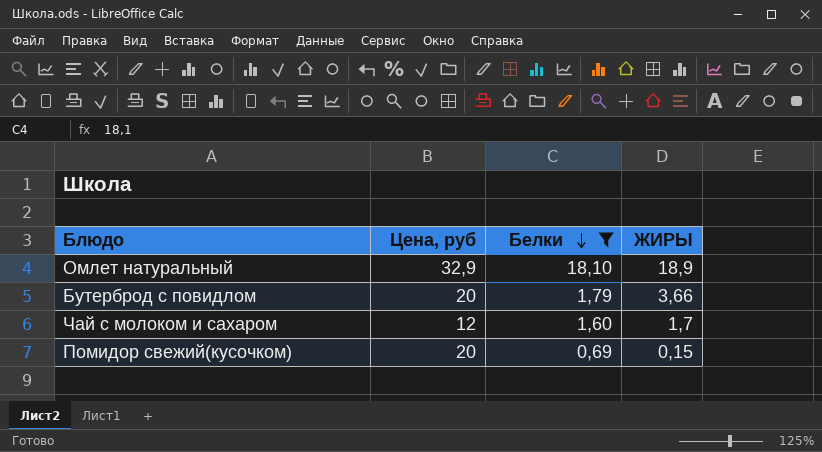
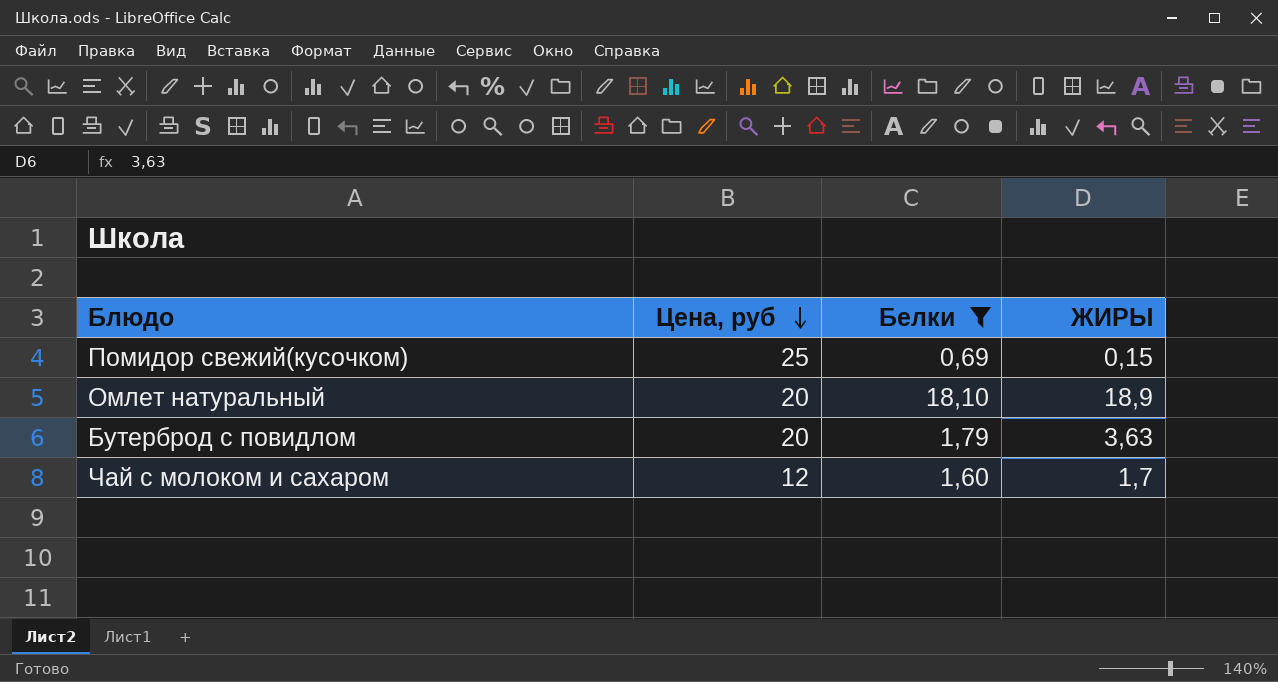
row order: Белки descending -> Цена, руб descending
Помидор свежий(кусочком) | Цена, руб: 20 -> 25
Омлет натуральный | Цена, руб: 32,9 -> 20
Бутерброд с повидлом | ЖИРЫ: 3,66 -> 3,63

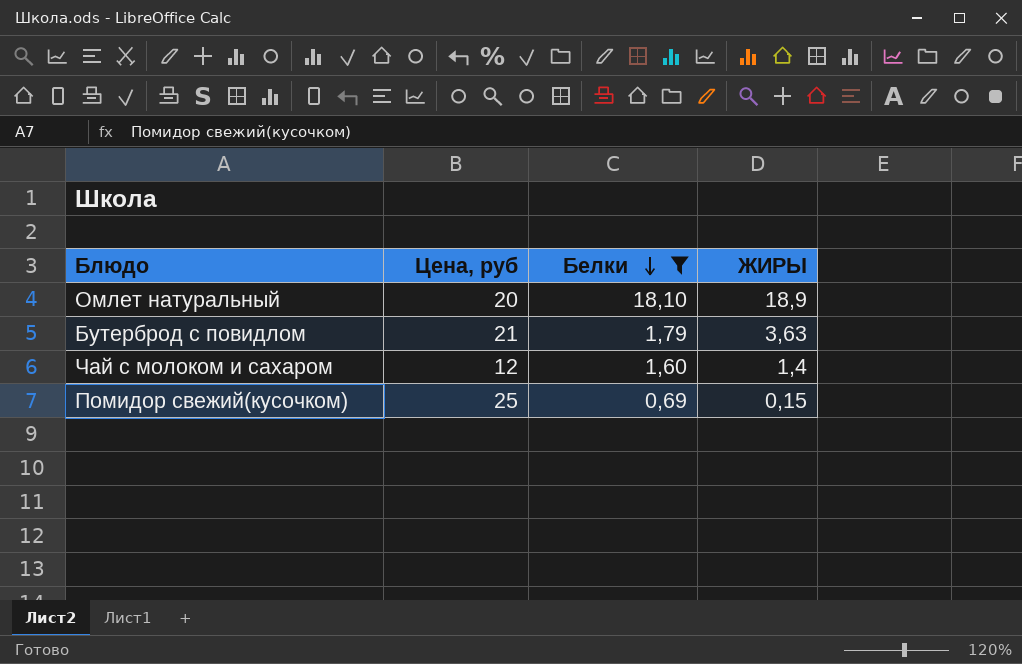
row order: Цена, руб descending -> Белки descending
Бутерброд с повидлом | Цена, руб: 20 -> 21
Чай с молоком и сахаром | ЖИРЫ: 1,7 -> 1,4

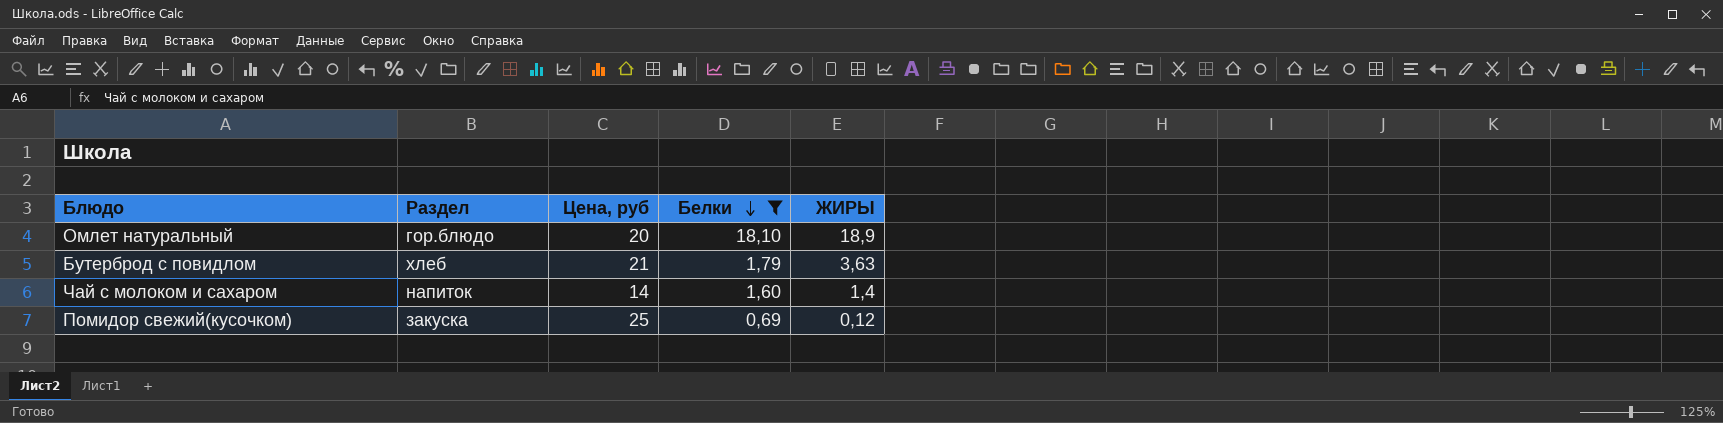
column Раздел | position: none -> 2
Чай с молоком и сахаром | Цена, руб: 12 -> 14
Помидор свежий(кусочком) | ЖИРЫ: 0,15 -> 0,12

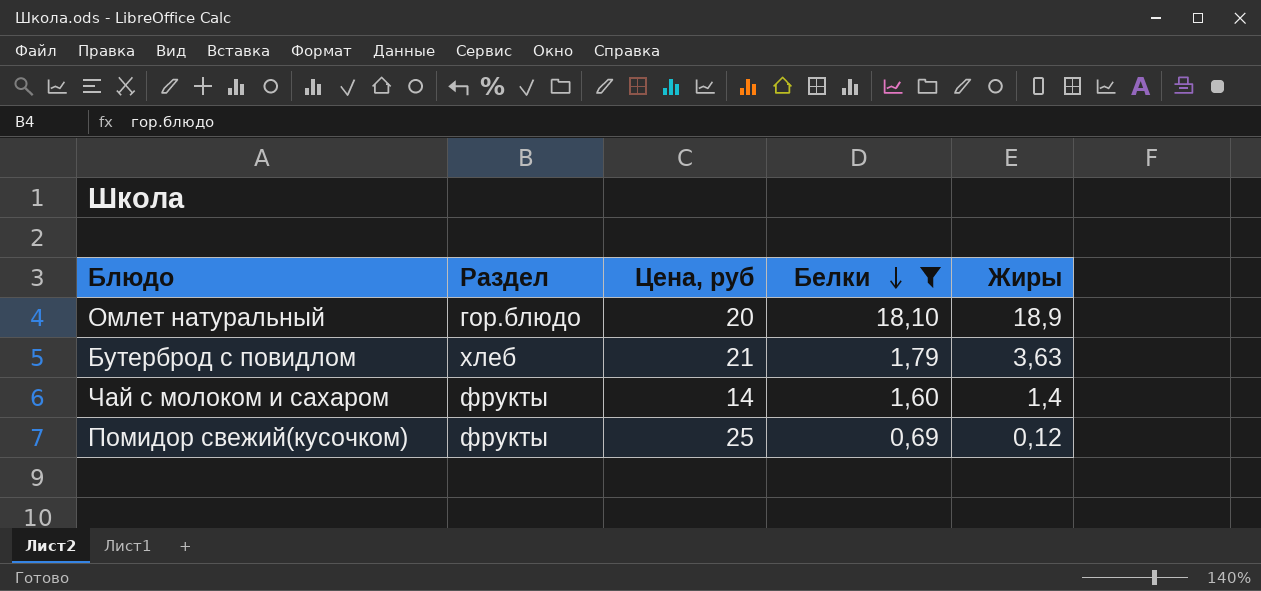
column name: ЖИРЫ -> Жиры
Чай с молоком и сахаром | Раздел: напиток -> фрукты
Помидор свежий(кусочком) | Раздел: закуска -> фрукты

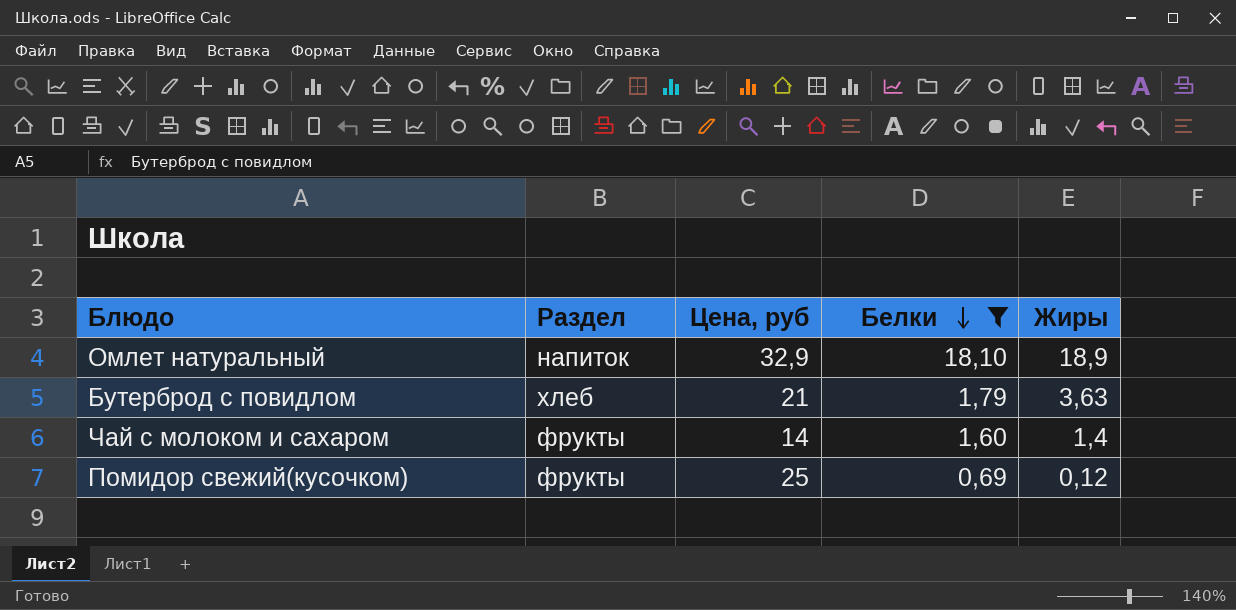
Омлет натуральный | Раздел: гор.блюдо -> напиток
Омлет натуральный | Цена, руб: 20 -> 32,9

